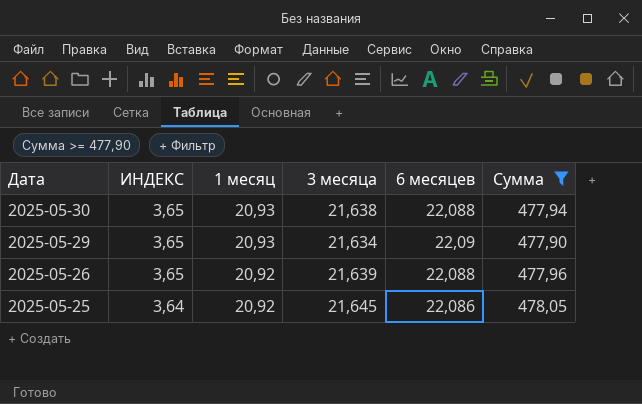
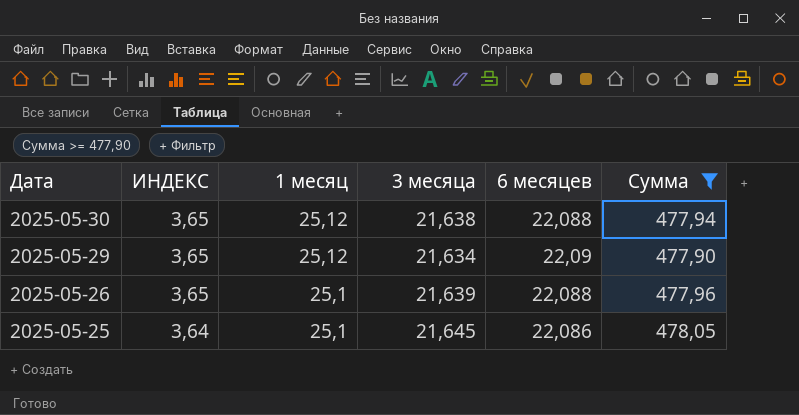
2025-05-30 | 1 месяц: 20,93 -> 25,12
2025-05-29 | 1 месяц: 20,93 -> 25,12
2025-05-26 | 1 месяц: 20,92 -> 25,1
2025-05-25 | 1 месяц: 20,92 -> 25,1

